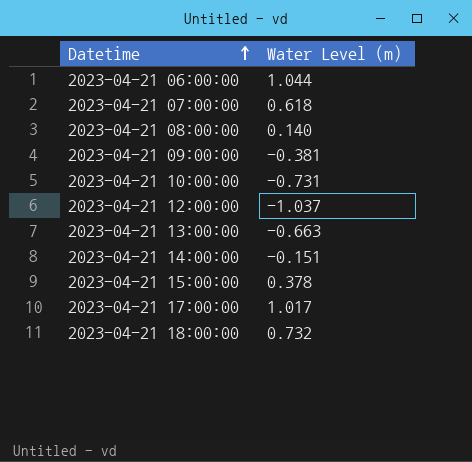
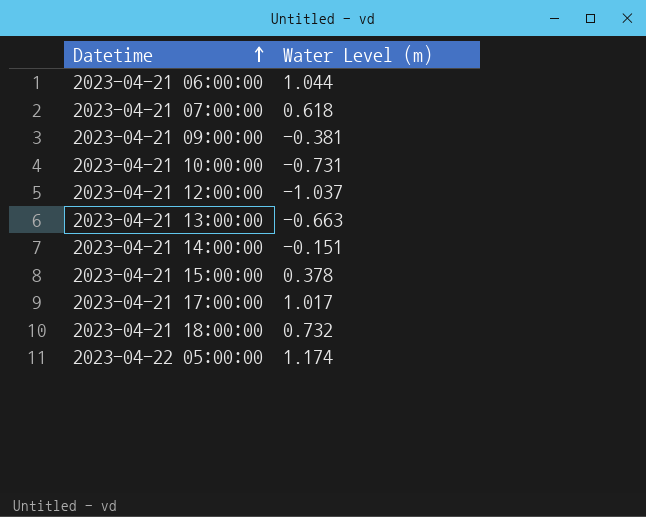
row 2023-04-21 08:00:00: 0.140 -> none
row 2023-04-22 05:00:00: none -> 1.174

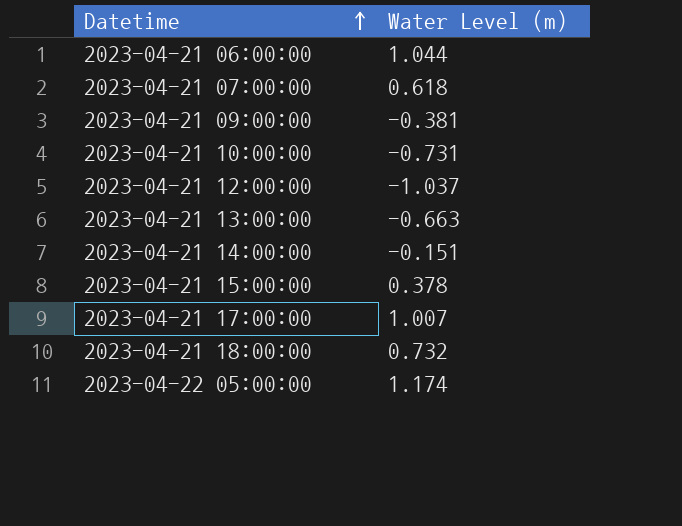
2023-04-21 17:00:00 | Water Level (m): 1.017 -> 1.007

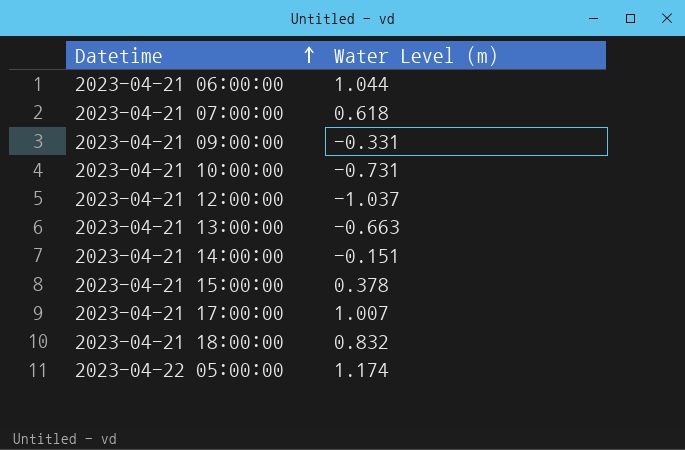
2023-04-21 09:00:00 | Water Level (m): -0.381 -> -0.331
2023-04-21 18:00:00 | Water Level (m): 0.732 -> 0.832

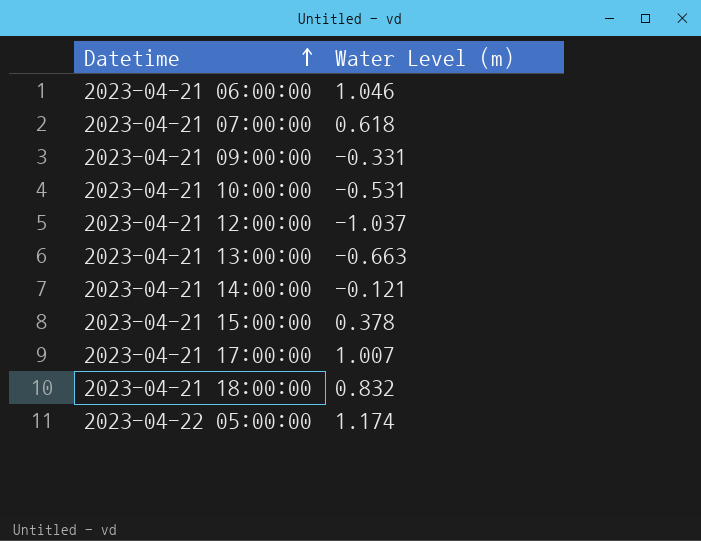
2023-04-21 06:00:00 | Water Level (m): 1.044 -> 1.046
2023-04-21 10:00:00 | Water Level (m): -0.731 -> -0.531
2023-04-21 14:00:00 | Water Level (m): -0.151 -> -0.121

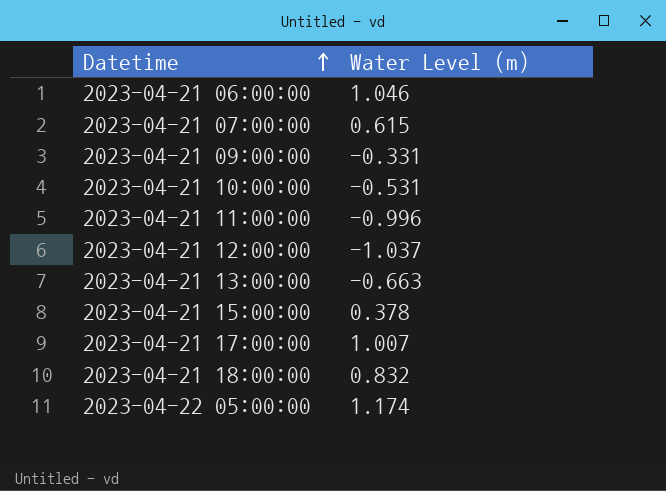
row 2023-04-21 14:00:00: -0.121 -> none
2023-04-21 07:00:00 | Water Level (m): 0.618 -> 0.615
row 2023-04-21 11:00:00: none -> -0.996

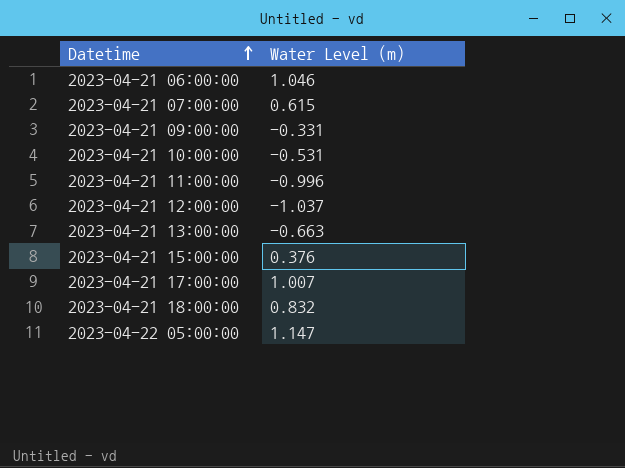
2023-04-21 15:00:00 | Water Level (m): 0.378 -> 0.376
2023-04-22 05:00:00 | Water Level (m): 1.174 -> 1.147

